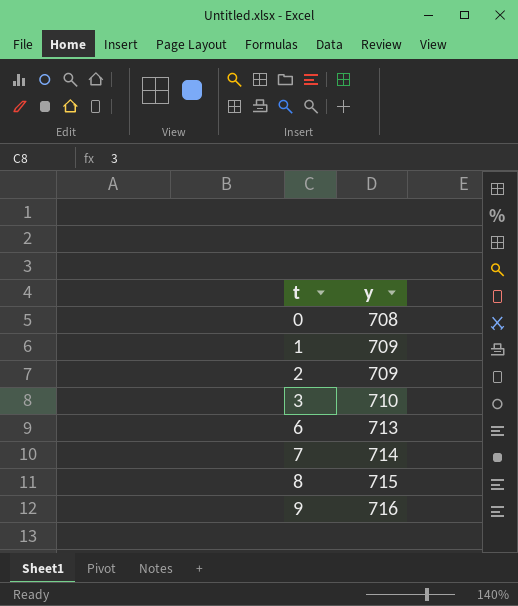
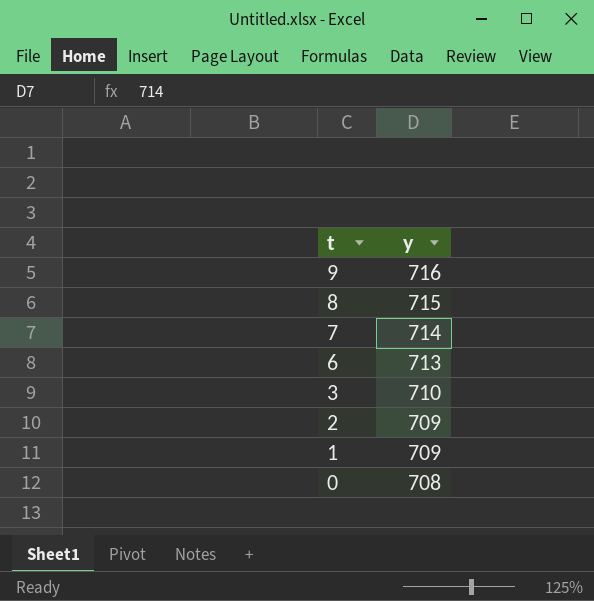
row order: t ascending -> t descending

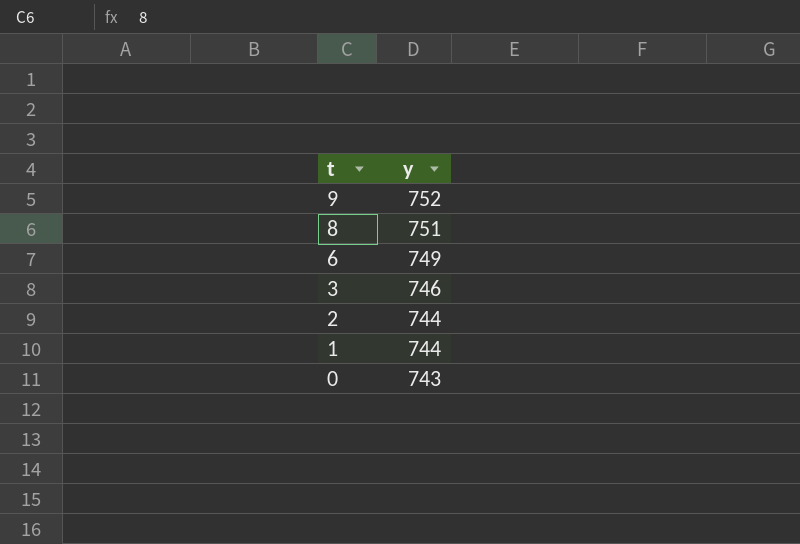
row 7: 714 -> none
9 | y: 716 -> 752
8 | y: 715 -> 751
6 | y: 713 -> 749
3 | y: 710 -> 746
2 | y: 709 -> 744
1 | y: 709 -> 744
0 | y: 708 -> 743

